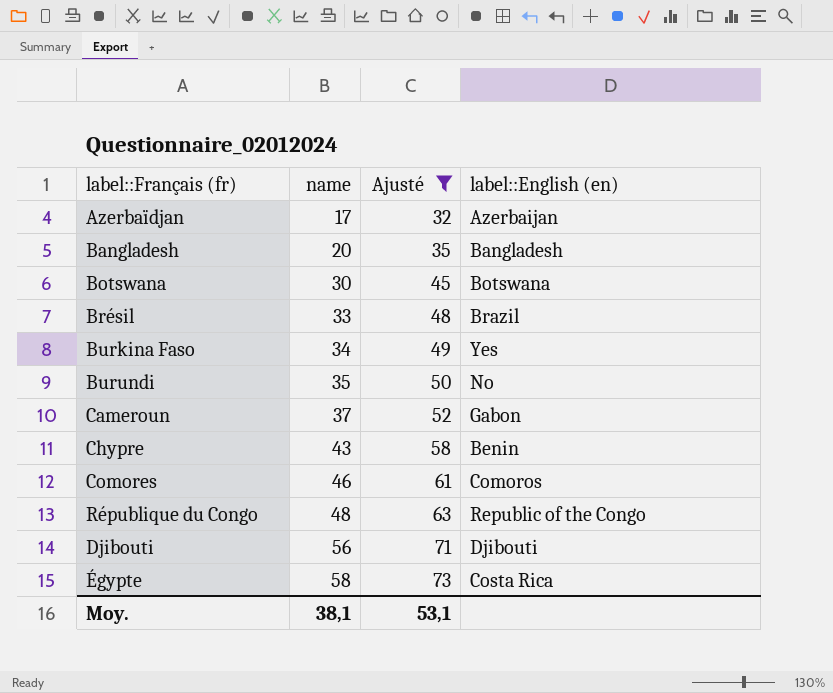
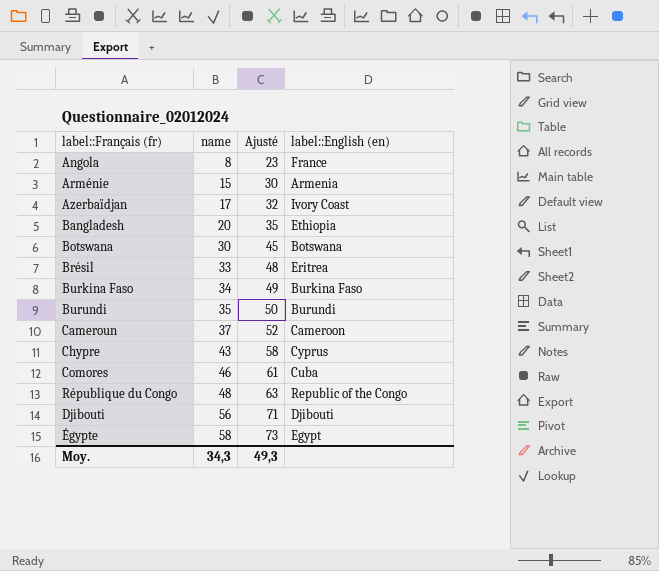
filter: Ajusté >= 32 -> none
Azerbaïdjan | label::English (en): Azerbaijan -> Ivory Coast
Bangladesh | label::English (en): Bangladesh -> Ethiopia
Brésil | label::English (en): Brazil -> Eritrea
Burkina Faso | label::English (en): Yes -> Burkina Faso
Burundi | label::English (en): No -> Burundi
Cameroun | label::English (en): Gabon -> Cameroon
Chypre | label::English (en): Benin -> Cyprus
Comores | label::English (en): Comoros -> Cuba
Égypte | label::English (en): Costa Rica -> Egypt
Moy. | name: 38,1 -> 34,3
Moy. | Ajusté: 53,1 -> 49,3

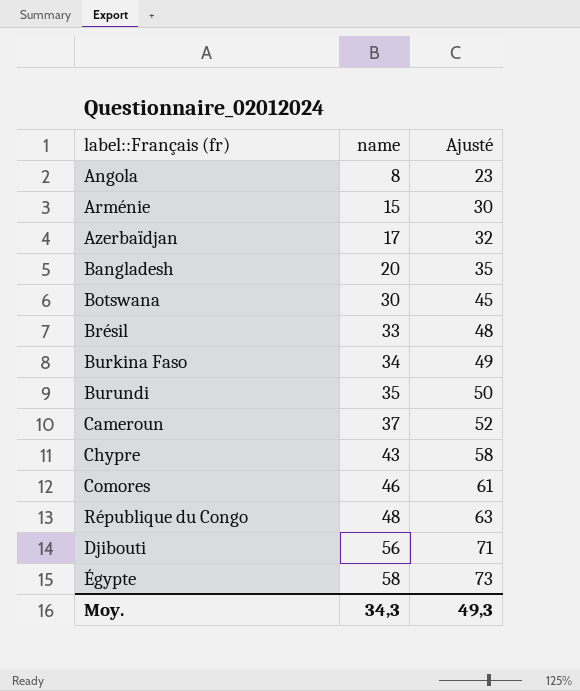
column label::English (en) | position: 4 -> none

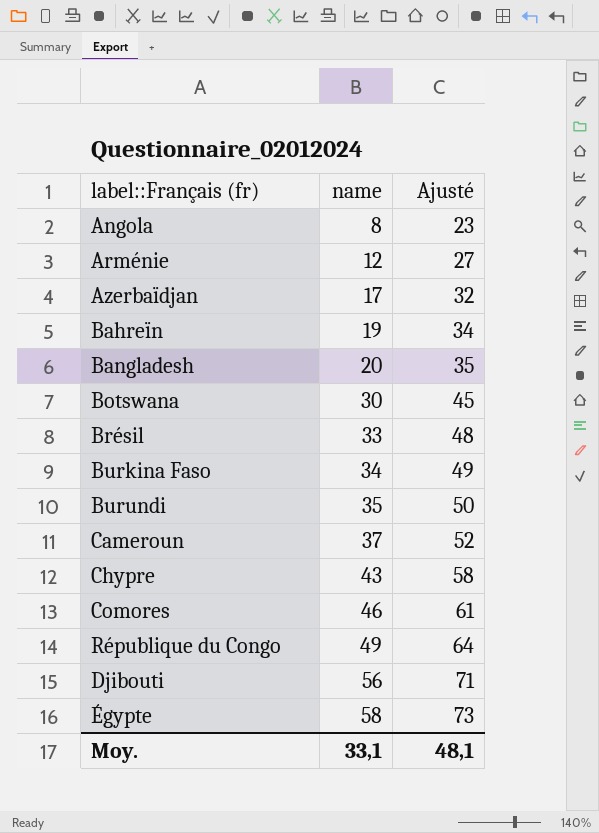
Arménie | name: 15 -> 12
Arménie | Ajusté: 30 -> 27
row Bahreïn: none -> 19 | 34
République du Congo | name: 48 -> 49
République du Congo | Ajusté: 63 -> 64
Moy. | name: 34,3 -> 33,1
Moy. | Ajusté: 49,3 -> 48,1

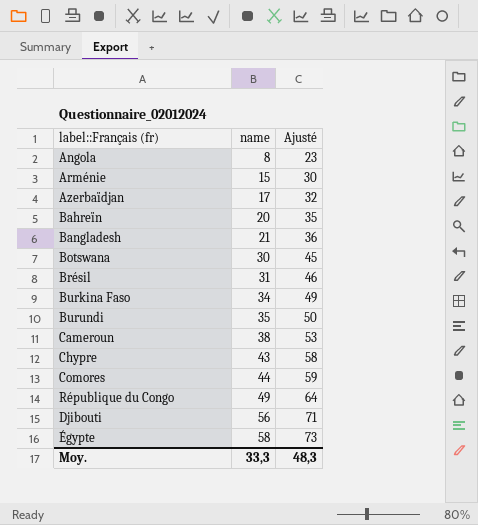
Arménie | name: 12 -> 15
Arménie | Ajusté: 27 -> 30
Bahreïn | name: 19 -> 20
Bahreïn | Ajusté: 34 -> 35
Bangladesh | name: 20 -> 21
Bangladesh | Ajusté: 35 -> 36
Brésil | name: 33 -> 31
Brésil | Ajusté: 48 -> 46
Cameroun | name: 37 -> 38
Cameroun | Ajusté: 52 -> 53
Comores | name: 46 -> 44
Comores | Ajusté: 61 -> 59
Moy. | name: 33,1 -> 33,3
Moy. | Ajusté: 48,1 -> 48,3

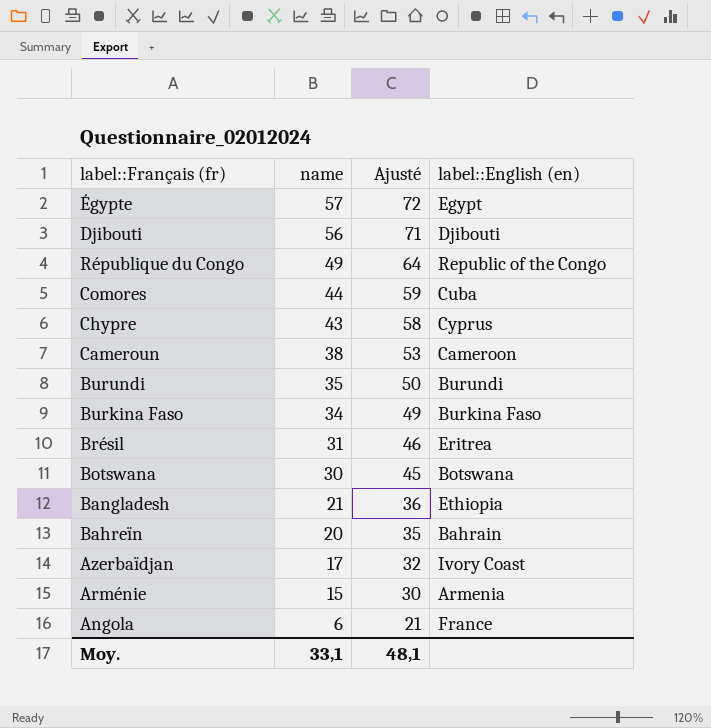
row order: name ascending -> name descending
column label::English (en) | position: none -> 4
Égypte | name: 58 -> 57
Égypte | Ajusté: 73 -> 72
Angola | name: 8 -> 6
Angola | Ajusté: 23 -> 21
Moy. | name: 33,3 -> 33,1
Moy. | Ajusté: 48,3 -> 48,1

